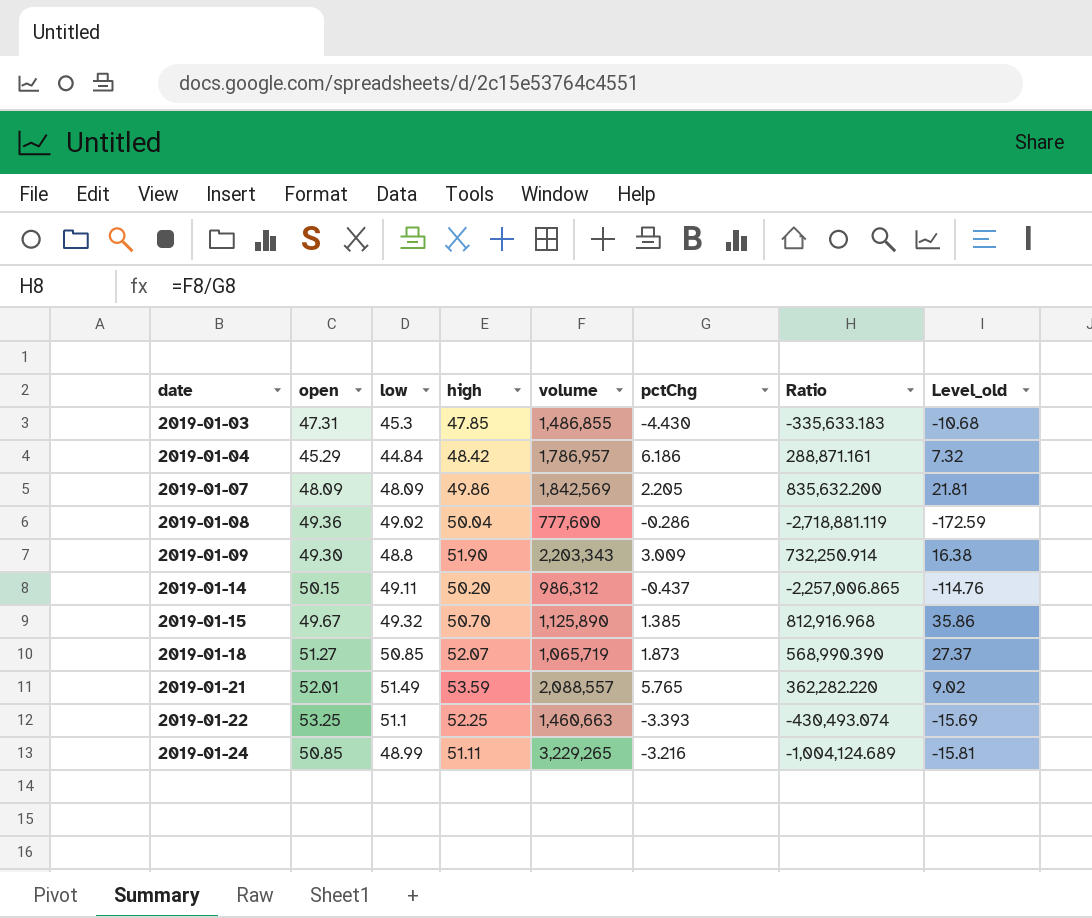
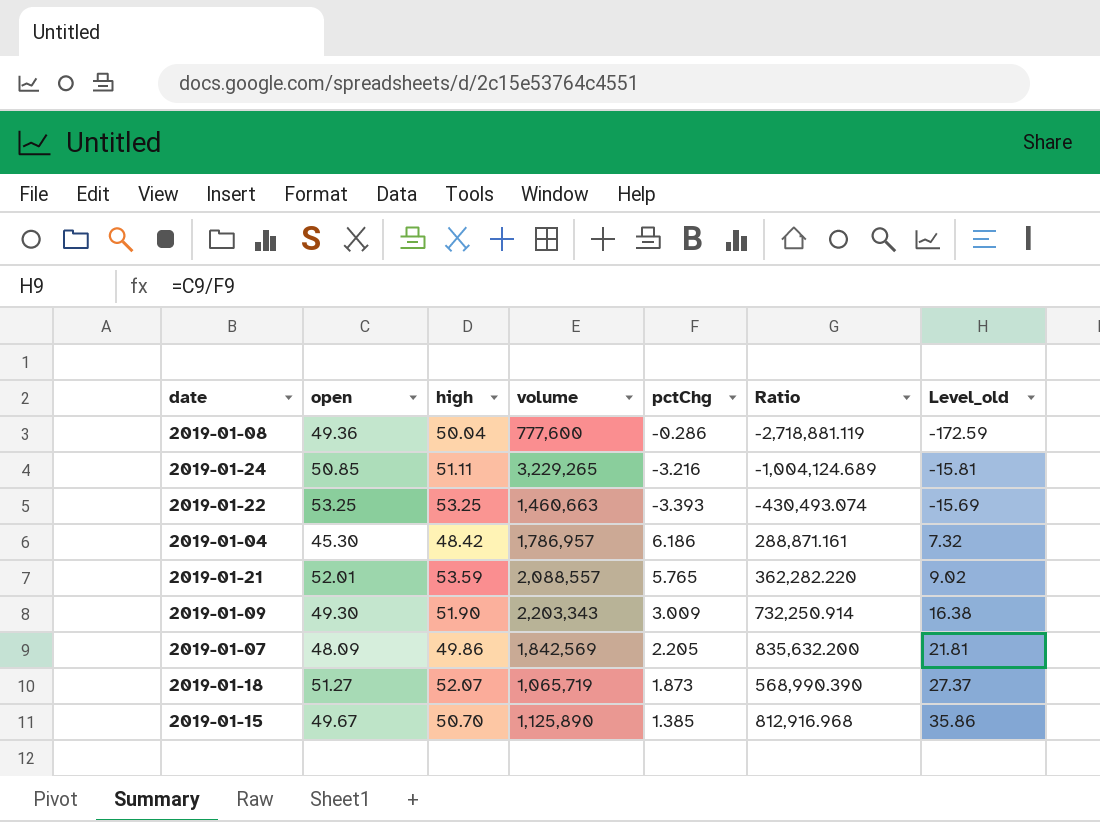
row order: date ascending -> Level_old ascending
column low | position: 3 -> none
row 2019-01-03: 47.31 | 45.3 | 47.85 | 1,486,855 | -4.430 | -335,633.183 | -10.68 -> none
row 2019-01-14: 50.15 | 49.11 | 50.20 | 986,312 | -0.437 | -2,257,006.865 | -114.76 -> none
2019-01-22 | high: 52.25 -> 53.25
2019-01-04 | open: 45.29 -> 45.30

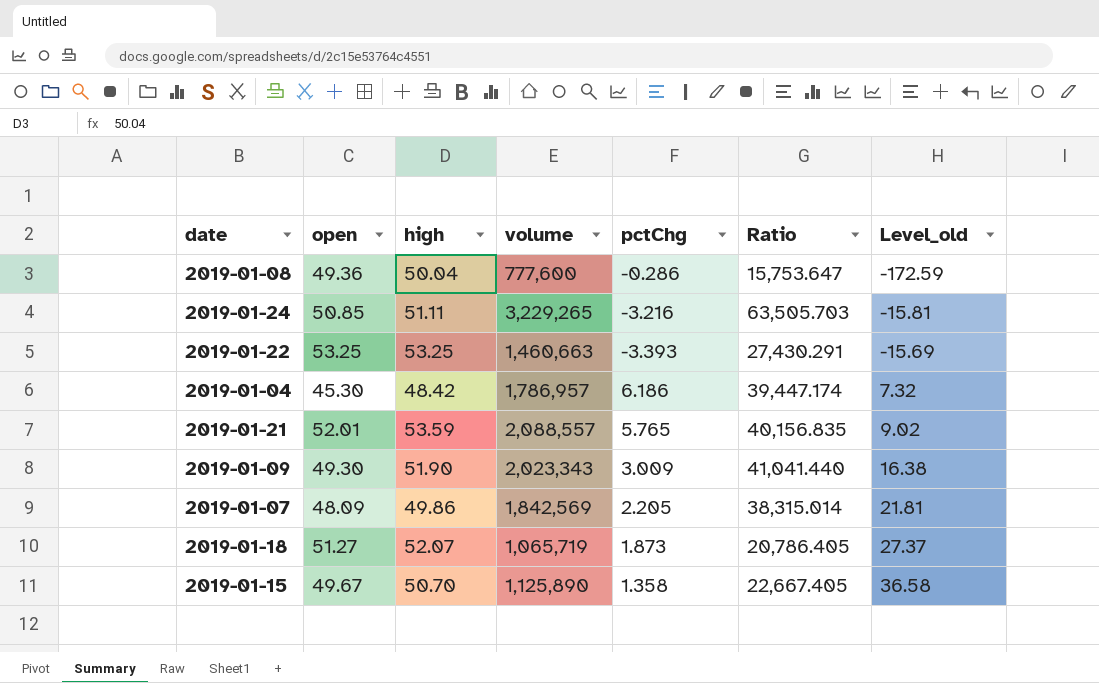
column Ratio | formula: [volume] / [pctChg] -> [volume] / [open]
2019-01-09 | volume: 2,203,343 -> 2,023,343
2019-01-15 | pctChg: 1.385 -> 1.358
2019-01-15 | Level_old: 35.86 -> 36.58

